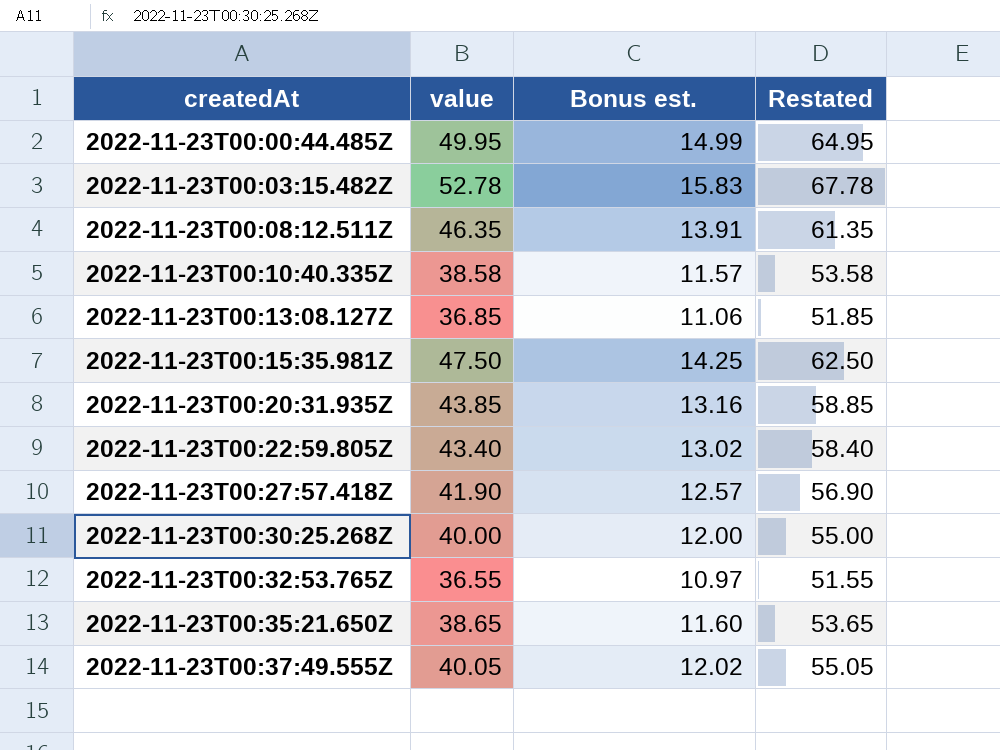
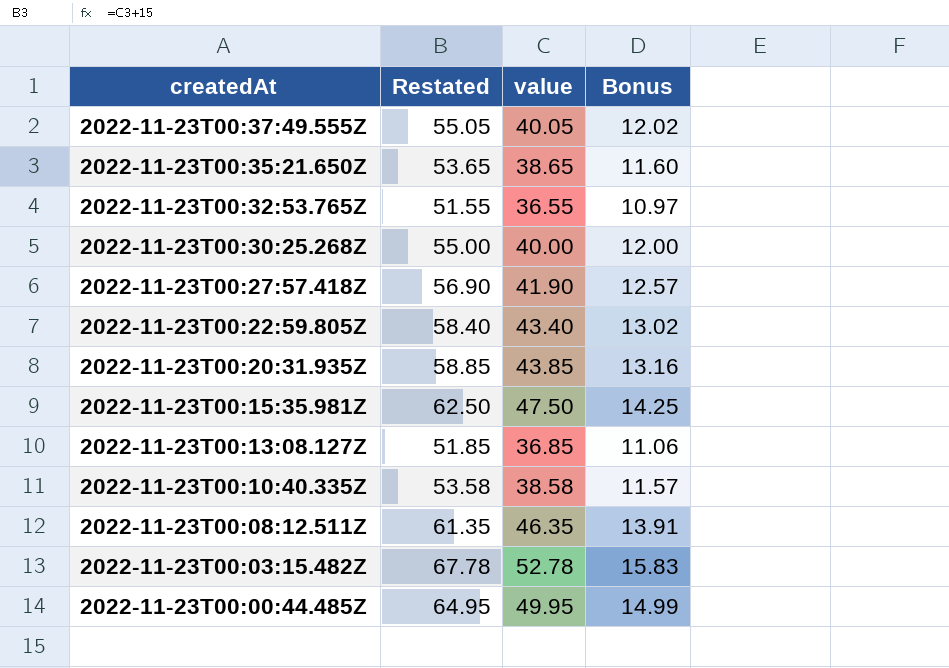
row order: createdAt ascending -> createdAt descending
column Restated | position: 4 -> 2
column name: Bonus est. -> Bonus

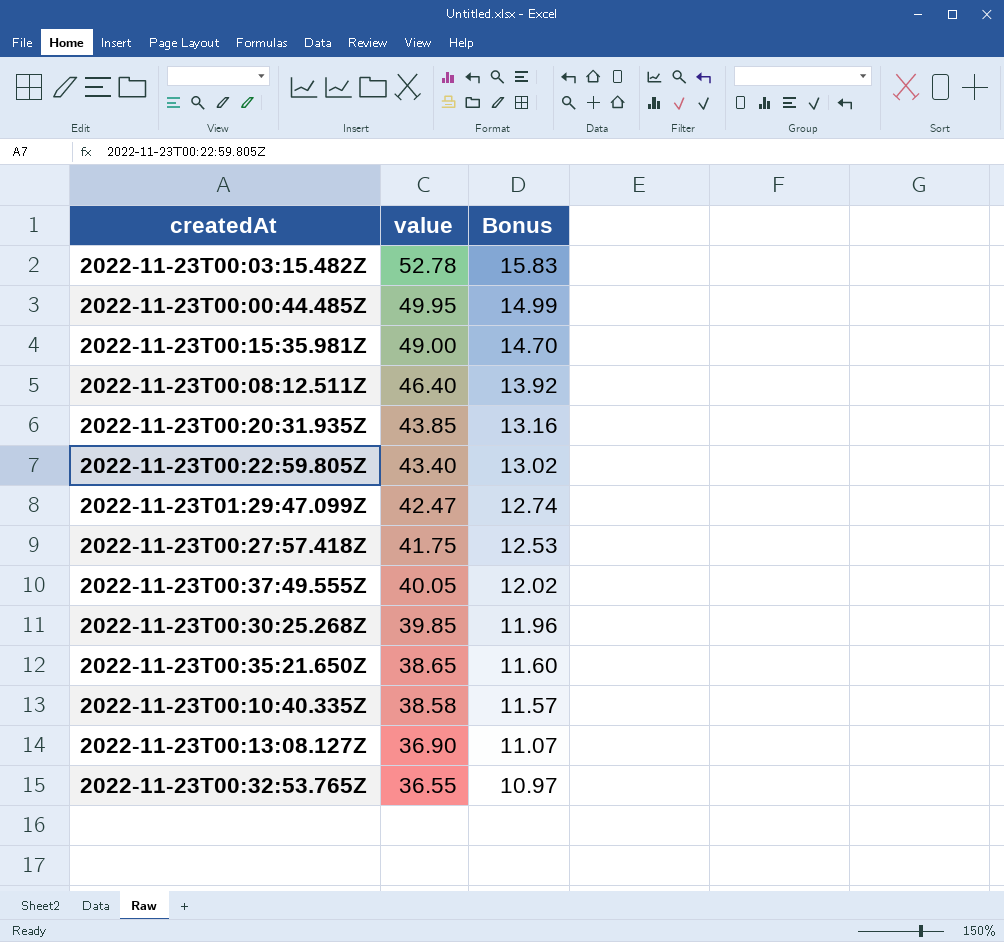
row order: createdAt descending -> value descending
column Restated | formula: [value] + 15 -> none
2022-11-23T00:15:35.981Z | value: 47.50 -> 49.00
2022-11-23T00:15:35.981Z | Bonus: 14.25 -> 14.70
2022-11-23T00:08:12.511Z | value: 46.35 -> 46.40
2022-11-23T00:08:12.511Z | Bonus: 13.91 -> 13.92
row 2022-11-23T01:29:47.099Z: none -> 42.47 | 12.74
2022-11-23T00:27:57.418Z | value: 41.90 -> 41.75
2022-11-23T00:27:57.418Z | Bonus: 12.57 -> 12.53
2022-11-23T00:30:25.268Z | value: 40.00 -> 39.85
2022-11-23T00:30:25.268Z | Bonus: 12.00 -> 11.96
2022-11-23T00:13:08.127Z | value: 36.85 -> 36.90
2022-11-23T00:13:08.127Z | Bonus: 11.06 -> 11.07

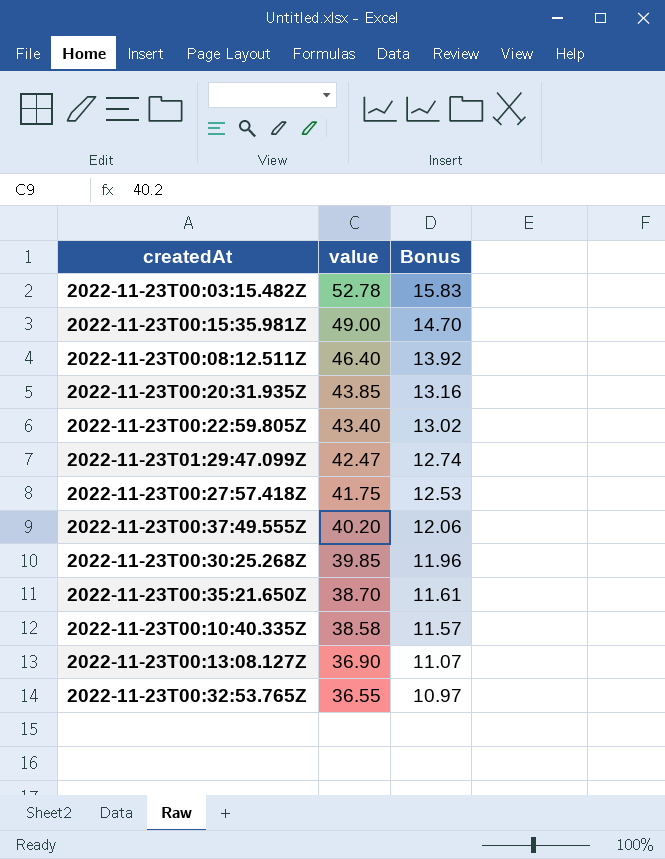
row 2022-11-23T00:00:44.485Z: 49.95 | 14.99 -> none
2022-11-23T00:37:49.555Z | value: 40.05 -> 40.20
2022-11-23T00:37:49.555Z | Bonus: 12.02 -> 12.06
2022-11-23T00:35:21.650Z | value: 38.65 -> 38.70
2022-11-23T00:35:21.650Z | Bonus: 11.60 -> 11.61

